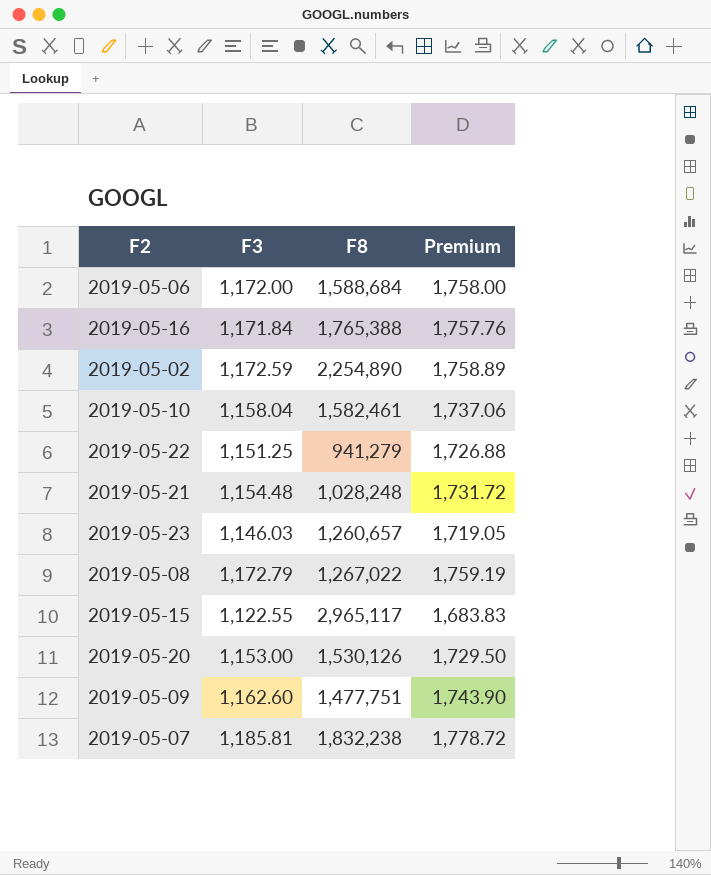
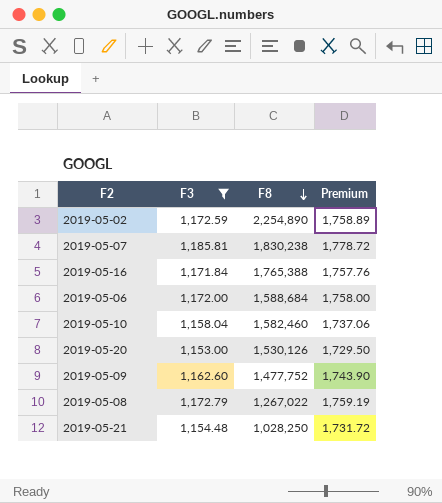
filter: none -> F3 >= 1,153.00
row order: none -> F8 descending
2019-05-07 | F8: 1,832,238 -> 1,830,238
2019-05-10 | F8: 1,582,461 -> 1,582,460
2019-05-09 | F8: 1,477,751 -> 1,477,752
2019-05-21 | F8: 1,028,248 -> 1,028,250

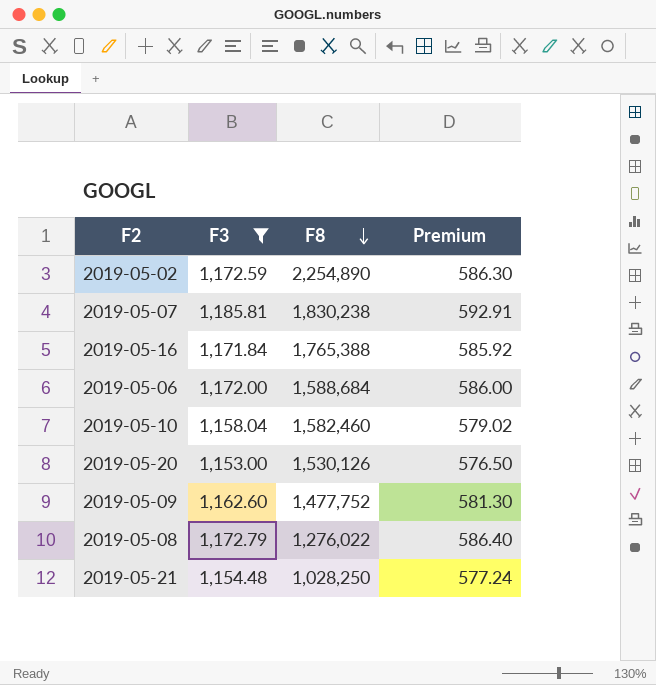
column Premium | formula: [F3] * 1.5 -> [F3] * 0.5
2019-05-08 | F8: 1,267,022 -> 1,276,022

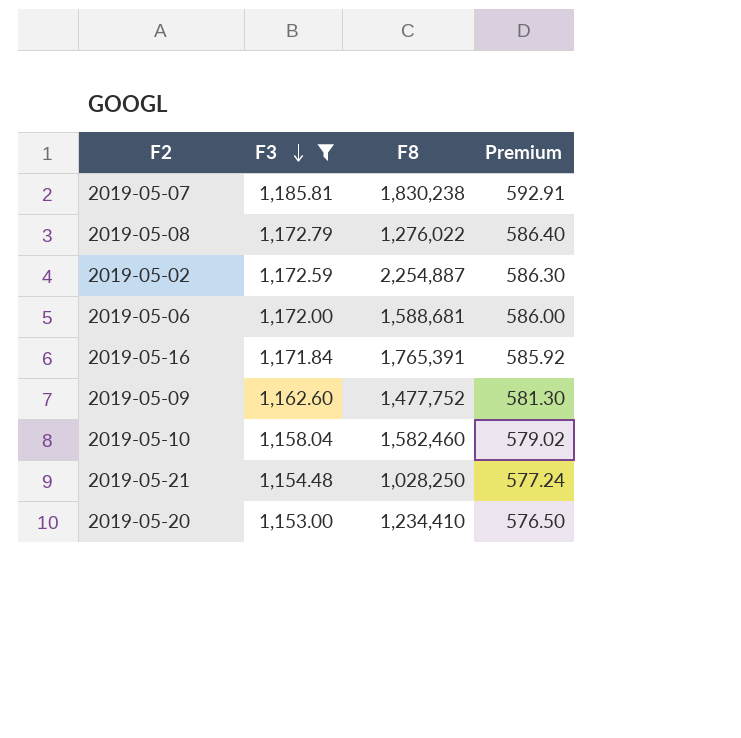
row order: F8 descending -> F3 descending
2019-05-02 | F8: 2,254,890 -> 2,254,887
2019-05-06 | F8: 1,588,684 -> 1,588,681
2019-05-16 | F8: 1,765,388 -> 1,765,391
2019-05-20 | F8: 1,530,126 -> 1,234,410

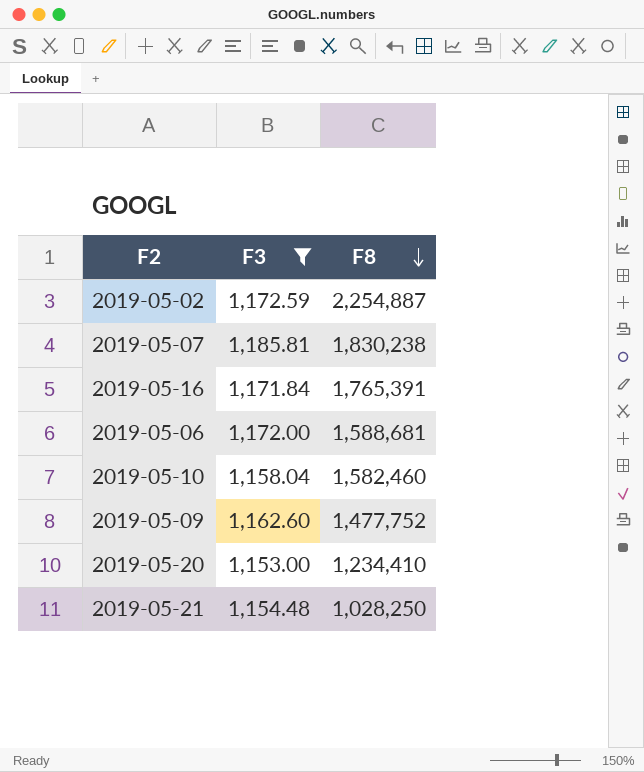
row order: F3 descending -> F8 descending
column Premium | formula: [F3] * 0.5 -> none
row 2019-05-08: 1,172.79 | 1,276,022 | 586.40 -> none

